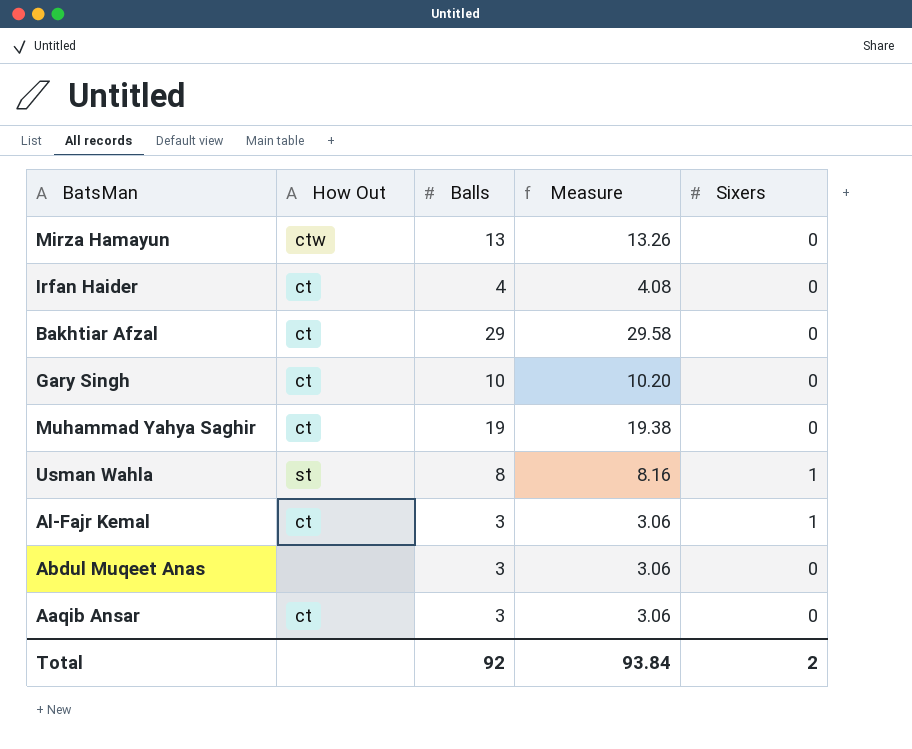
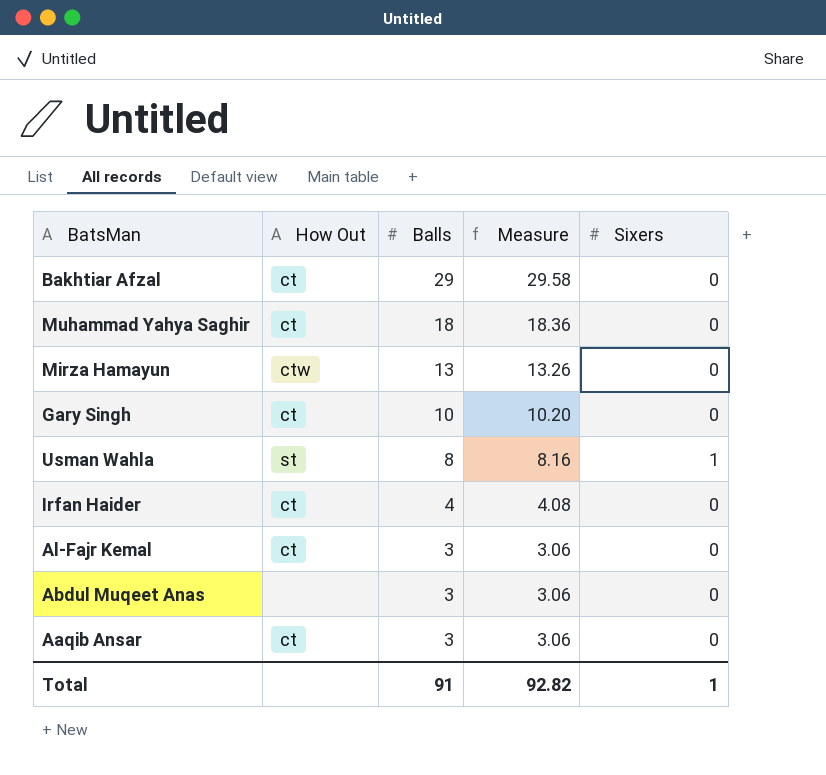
row order: none -> Balls descending
Muhammad Yahya Saghir | Balls: 19 -> 18
Muhammad Yahya Saghir | Measure: 19.38 -> 18.36
Al-Fajr Kemal | Sixers: 1 -> 0
Total | Balls: 92 -> 91
Total | Measure: 93.84 -> 92.82
Total | Sixers: 2 -> 1

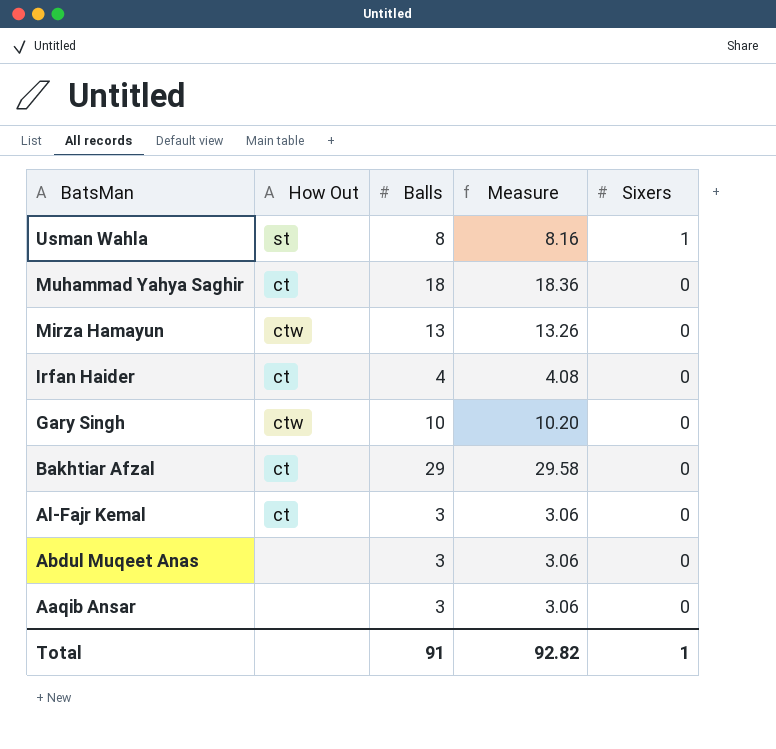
row order: Balls descending -> BatsMan descending
Gary Singh | How Out: ct -> ctw
Aaqib Ansar | How Out: ct -> none

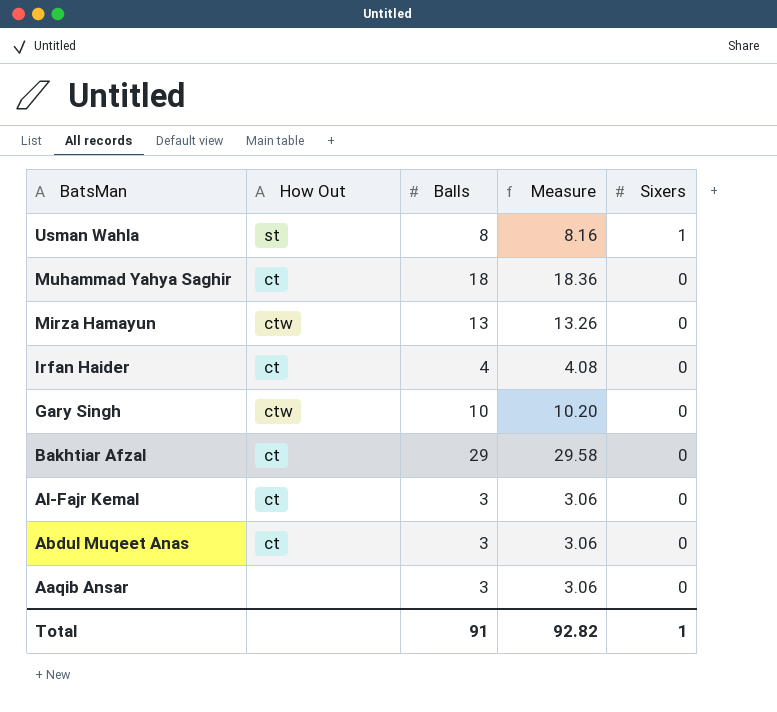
Abdul Muqeet Anas | How Out: none -> ct

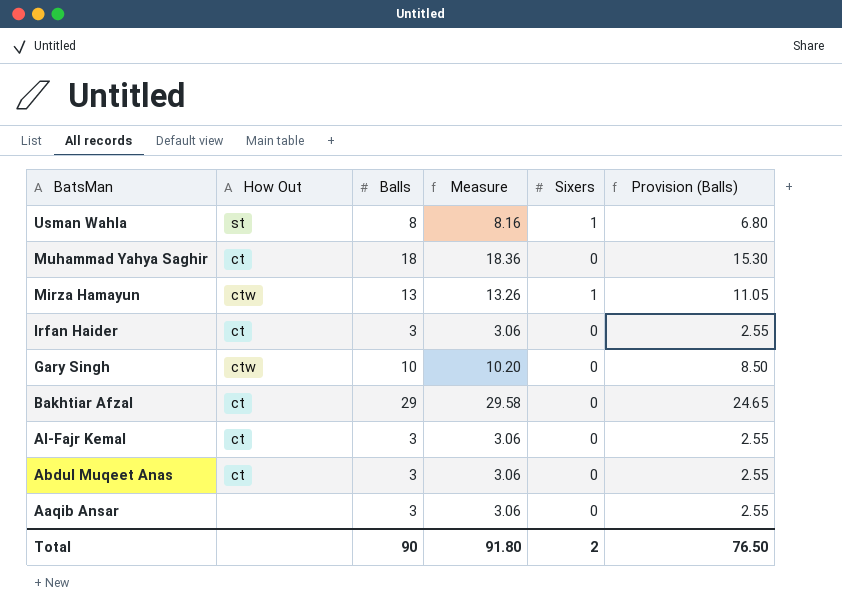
column Provision (Balls) | formula: none -> [Balls] * 0.85
Mirza Hamayun | Sixers: 0 -> 1
Irfan Haider | Balls: 4 -> 3
Irfan Haider | Measure: 4.08 -> 3.06
Total | Balls: 91 -> 90
Total | Measure: 92.82 -> 91.80
Total | Sixers: 1 -> 2

